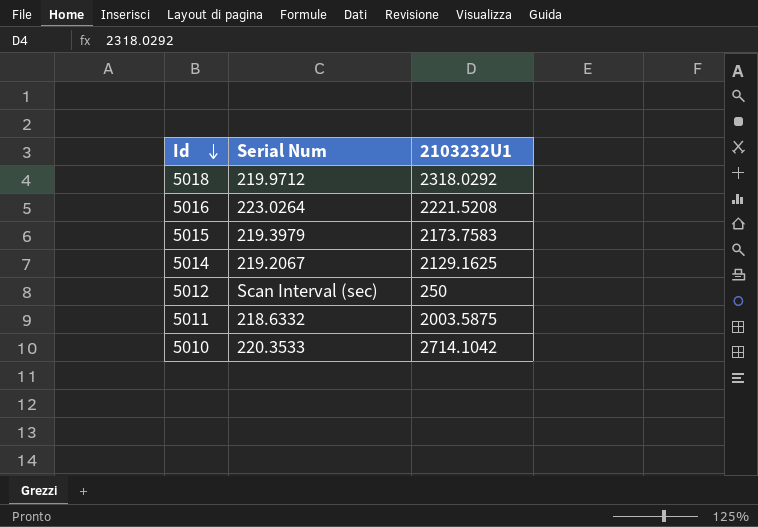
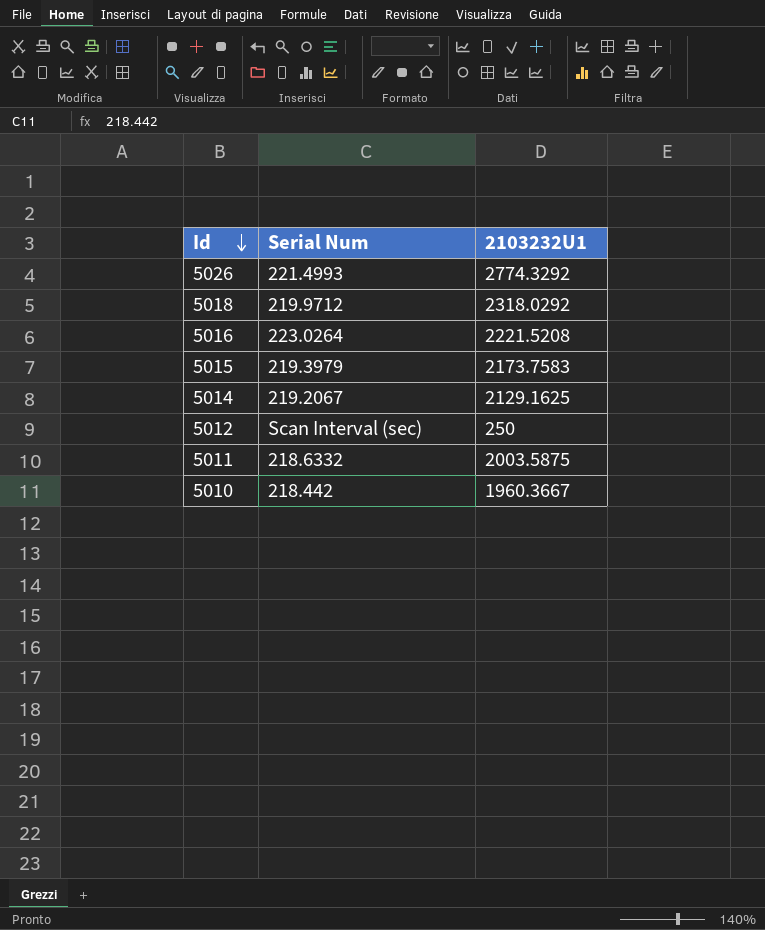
row 5026: none -> 221.4993 | 2774.3292
5010 | Serial Num: 220.3533 -> 218.442
5010 | 2103232U1: 2714.1042 -> 1960.3667

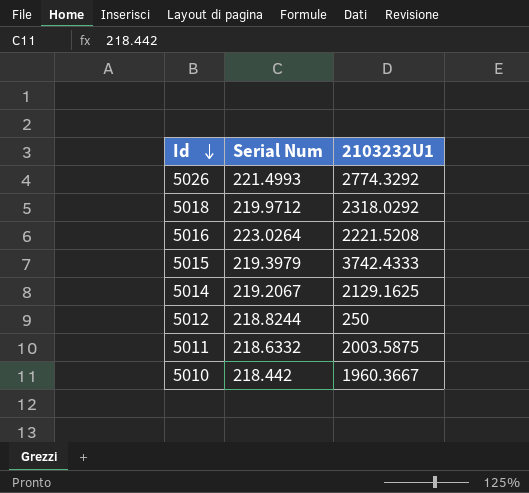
5015 | 2103232U1: 2173.7583 -> 3742.4333
5012 | Serial Num: Scan Interval (sec) -> 218.8244

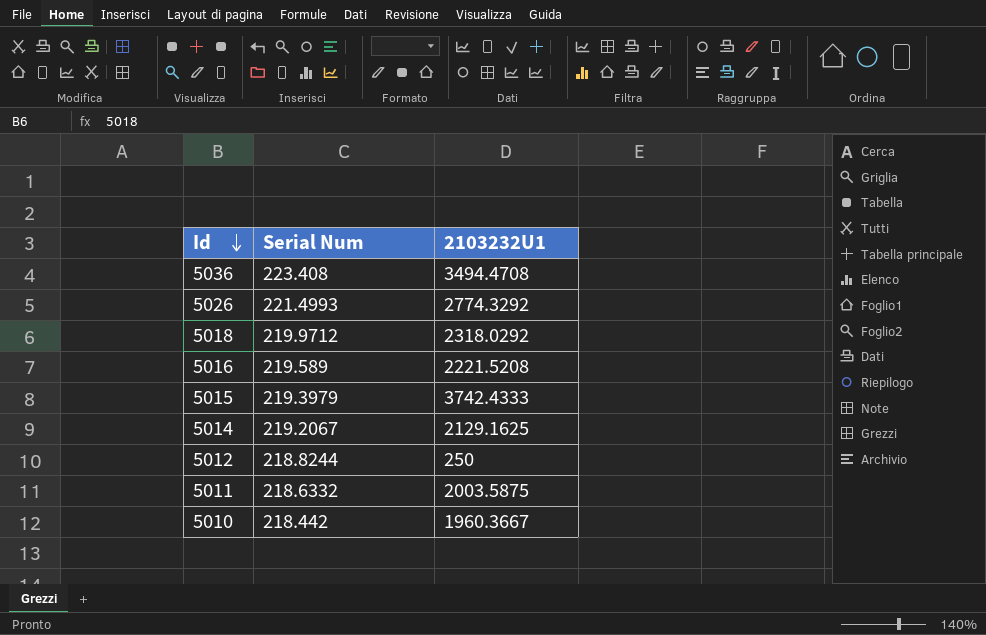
row 5036: none -> 223.408 | 3494.4708
5016 | Serial Num: 223.0264 -> 219.589

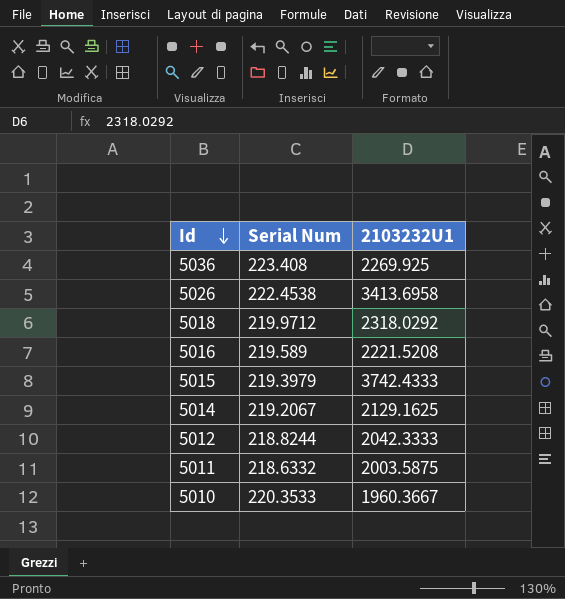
5036 | 2103232U1: 3494.4708 -> 2269.925
5026 | Serial Num: 221.4993 -> 222.4538
5026 | 2103232U1: 2774.3292 -> 3413.6958
5012 | 2103232U1: 250 -> 2042.3333
5010 | Serial Num: 218.442 -> 220.3533

